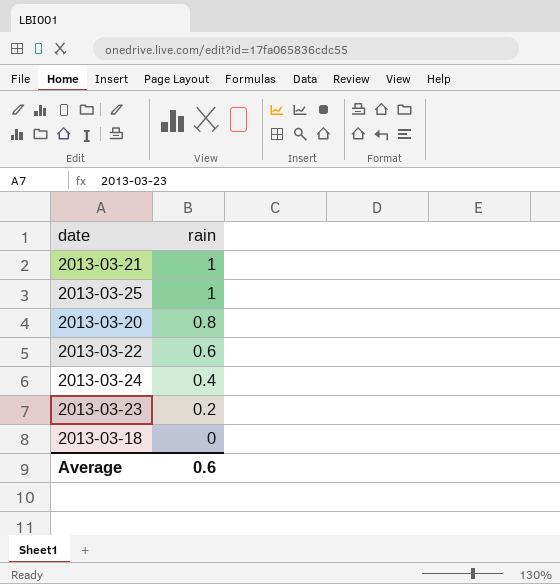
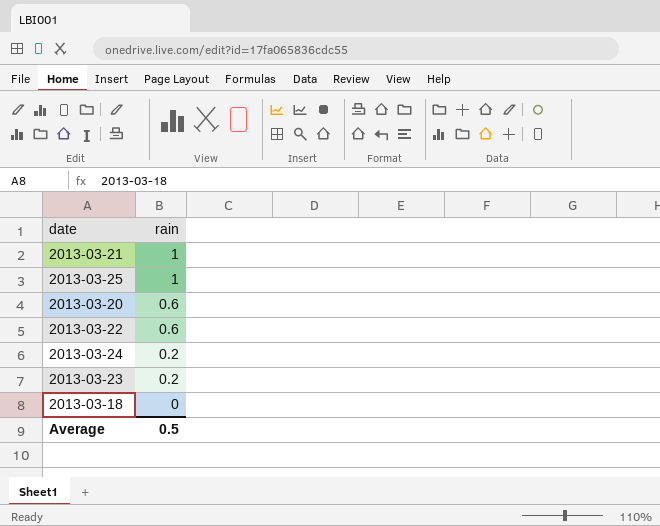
2013-03-20 | rain: 0.8 -> 0.6
2013-03-24 | rain: 0.4 -> 0.2
Average | rain: 0.6 -> 0.5

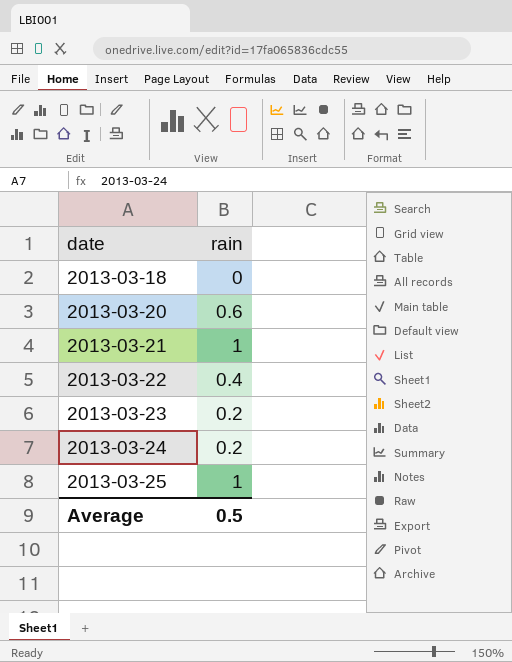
row order: rain descending -> date ascending
2013-03-22 | rain: 0.6 -> 0.4

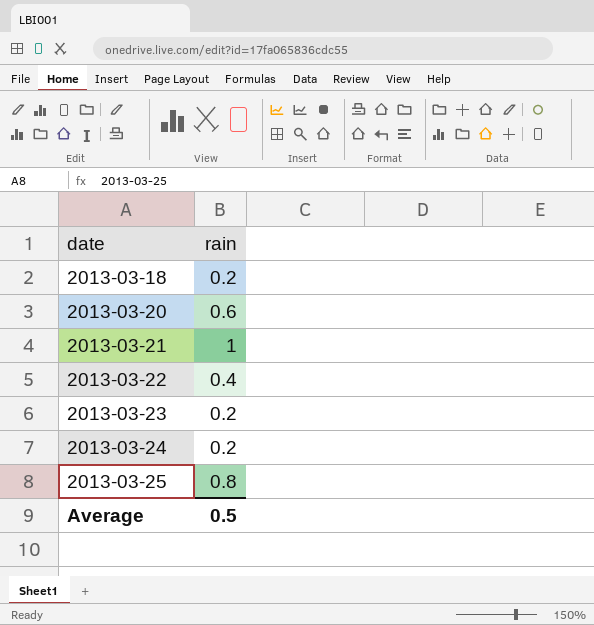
2013-03-18 | rain: 0 -> 0.2
2013-03-25 | rain: 1 -> 0.8

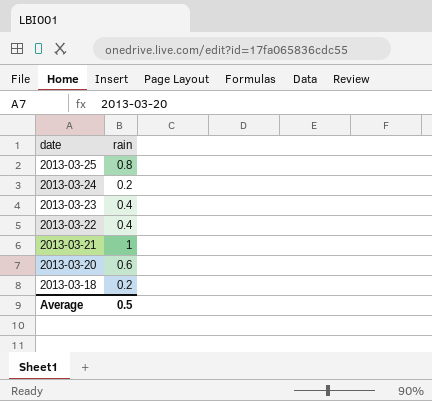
row order: date ascending -> date descending
2013-03-23 | rain: 0.2 -> 0.4

